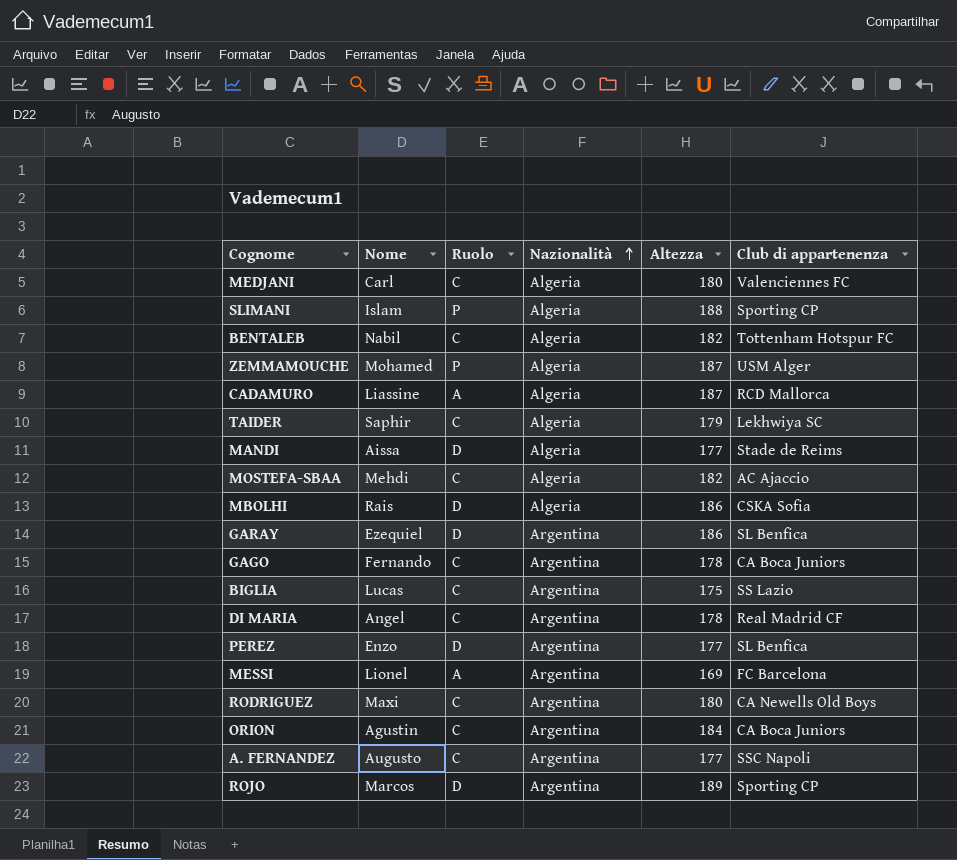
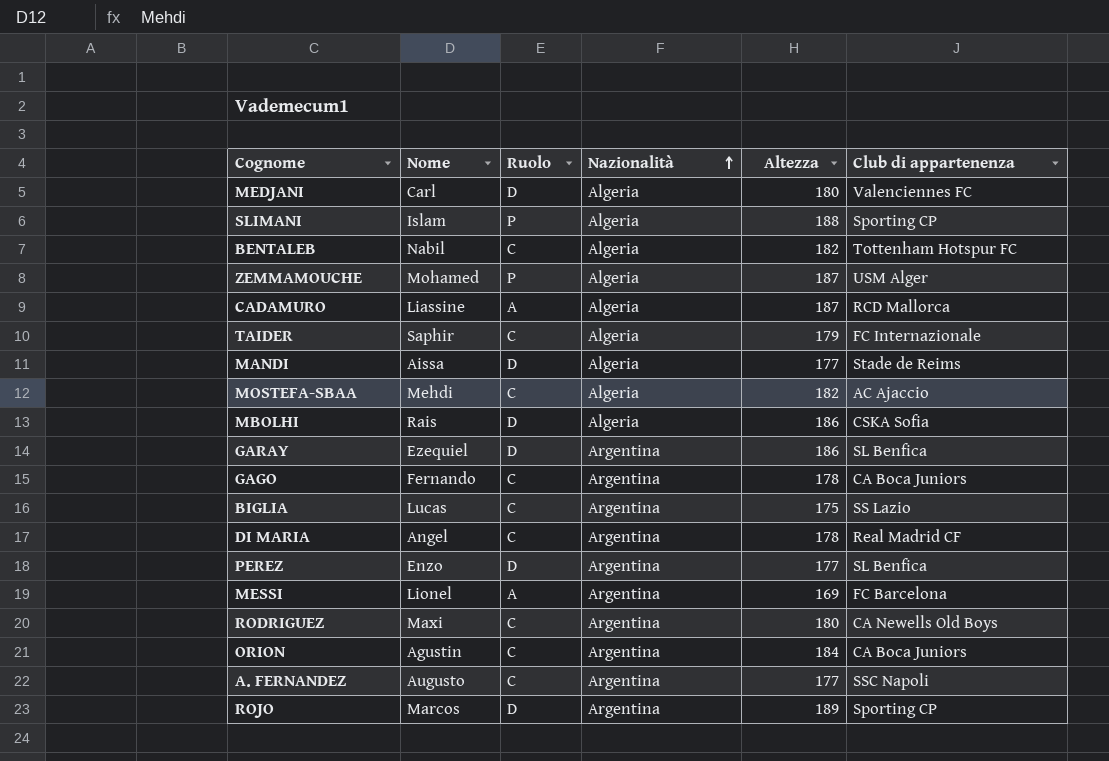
MEDJANI | Ruolo: C -> D
TAIDER | Club di appartenenza: Lekhwiya SC -> FC Internazionale

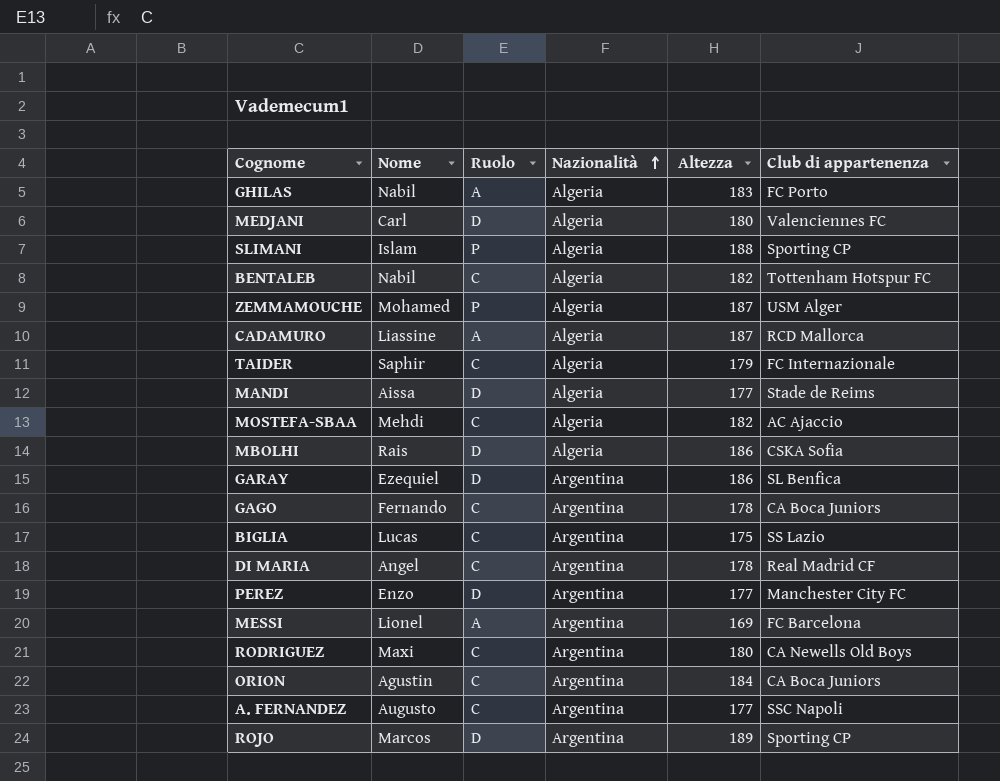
row GHILAS: none -> Nabil | A | Algeria | 183 | FC Porto
PEREZ | Club di appartenenza: SL Benfica -> Manchester City FC

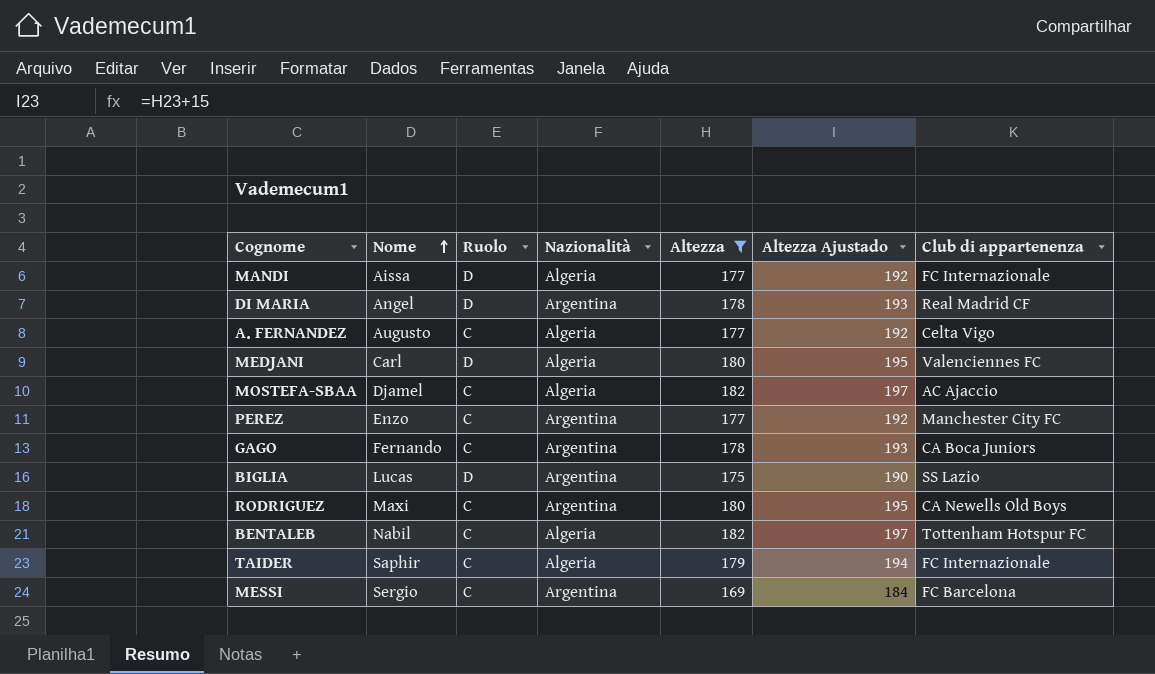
filter: none -> Altezza <= 182
row order: Nazionalità ascending -> Nome ascending
column Altezza Ajustado | formula: none -> [Altezza] + 15
MANDI | Club di appartenenza: Stade de Reims -> FC Internazionale
DI MARIA | Ruolo: C -> D
A. FERNANDEZ | Nazionalità: Argentina -> Algeria
A. FERNANDEZ | Club di appartenenza: SSC Napoli -> Celta Vigo
MOSTEFA-SBAA | Nome: Mehdi -> Djamel
PEREZ | Ruolo: D -> C
BIGLIA | Ruolo: C -> D
MESSI | Nome: Lionel -> Sergio
MESSI | Ruolo: A -> C

